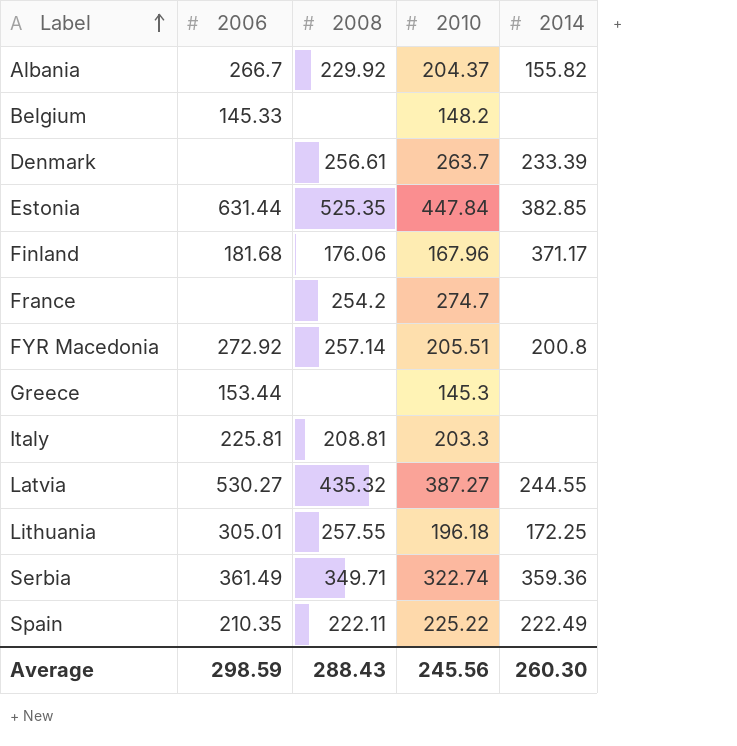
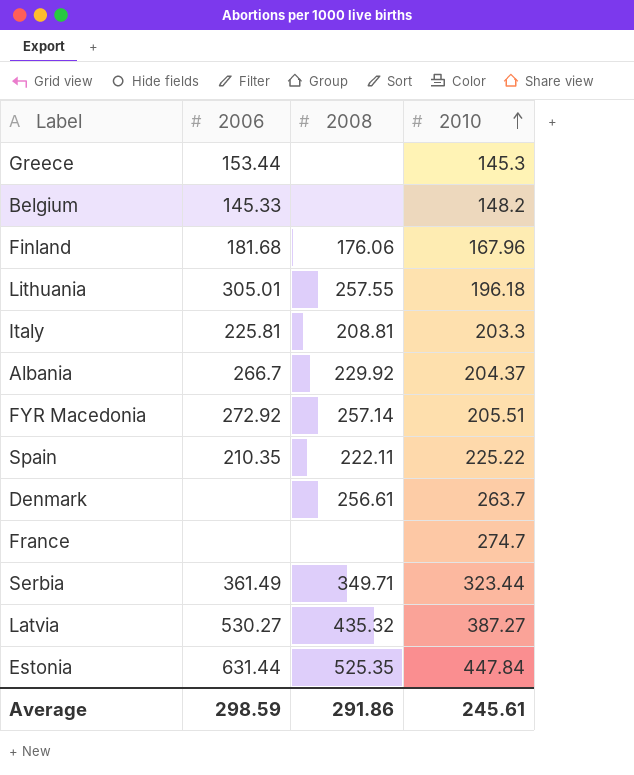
row order: Label ascending -> 2010 ascending
column 2014 | position: 5 -> none
France | 2008: 254.2 -> none
Serbia | 2010: 322.74 -> 323.44
Average | 2008: 288.43 -> 291.86
Average | 2010: 245.56 -> 245.61

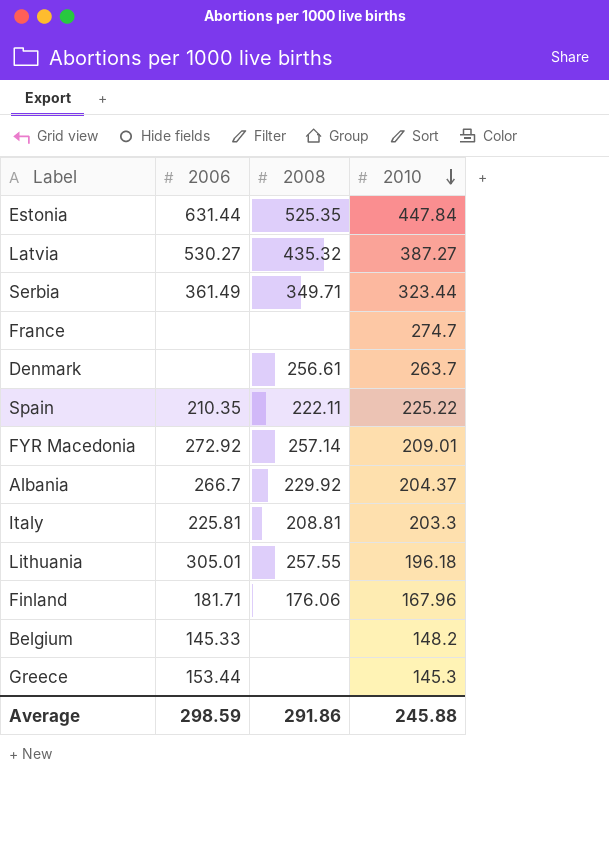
row order: 2010 ascending -> 2010 descending
FYR Macedonia | 2010: 205.51 -> 209.01
Finland | 2006: 181.68 -> 181.71
Average | 2010: 245.61 -> 245.88

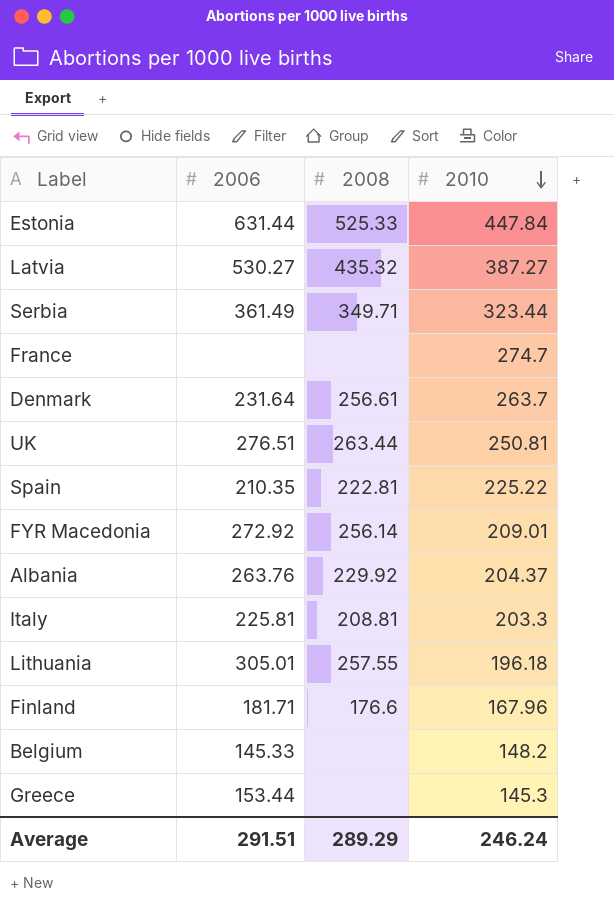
Estonia | 2008: 525.35 -> 525.33
Denmark | 2006: none -> 231.64
row UK: none -> 276.51 | 263.44 | 250.81
Spain | 2008: 222.11 -> 222.81
FYR Macedonia | 2008: 257.14 -> 256.14
Albania | 2006: 266.7 -> 263.76
Finland | 2008: 176.06 -> 176.6
Average | 2006: 298.59 -> 291.51
Average | 2008: 291.86 -> 289.29
Average | 2010: 245.88 -> 246.24

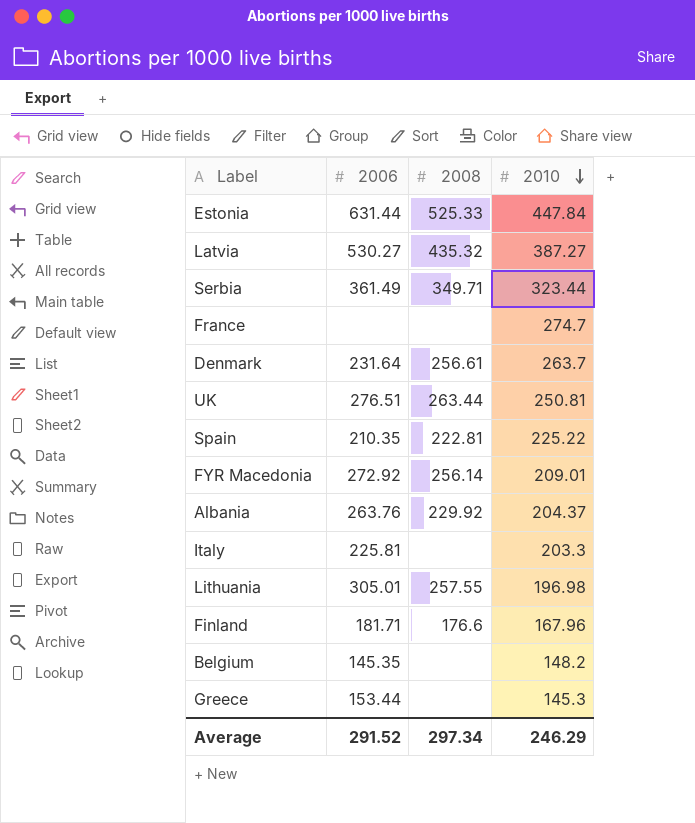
Italy | 2008: 208.81 -> none
Lithuania | 2010: 196.18 -> 196.98
Belgium | 2006: 145.33 -> 145.35
Average | 2006: 291.51 -> 291.52
Average | 2008: 289.29 -> 297.34
Average | 2010: 246.24 -> 246.29

